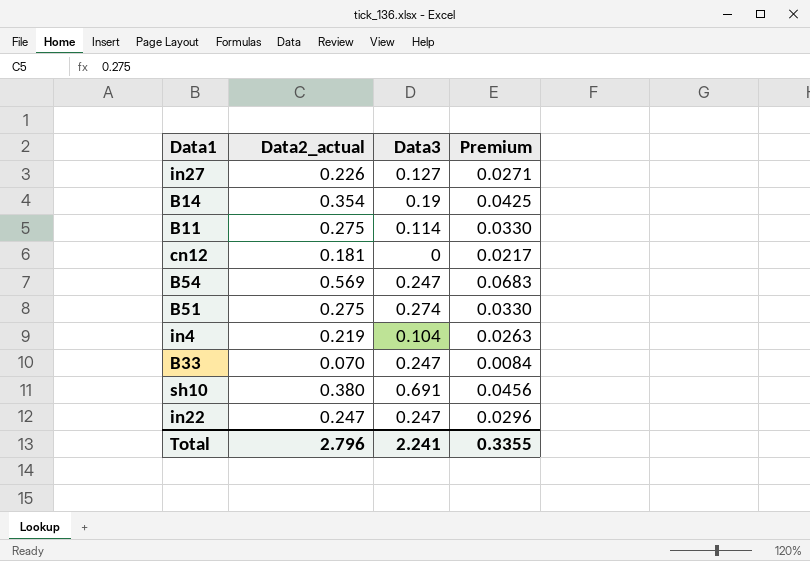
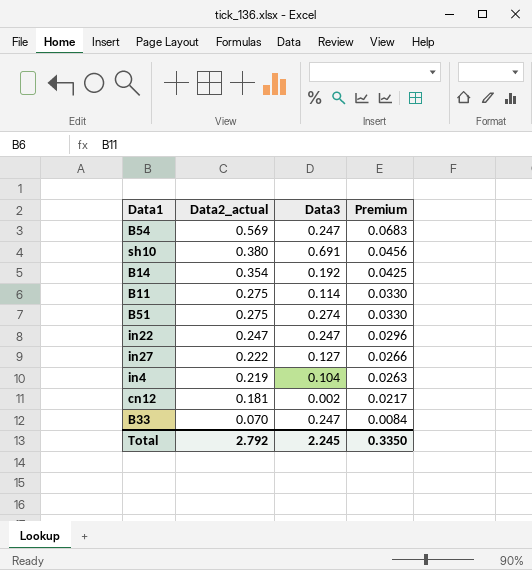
row order: none -> Data2_actual descending
B14 | Data3: 0.19 -> 0.192
in27 | Data2_actual: 0.226 -> 0.222
in27 | Premium: 0.0271 -> 0.0266
cn12 | Data3: 0 -> 0.002
Total | Data2_actual: 2.796 -> 2.792
Total | Data3: 2.241 -> 2.245
Total | Premium: 0.3355 -> 0.3350

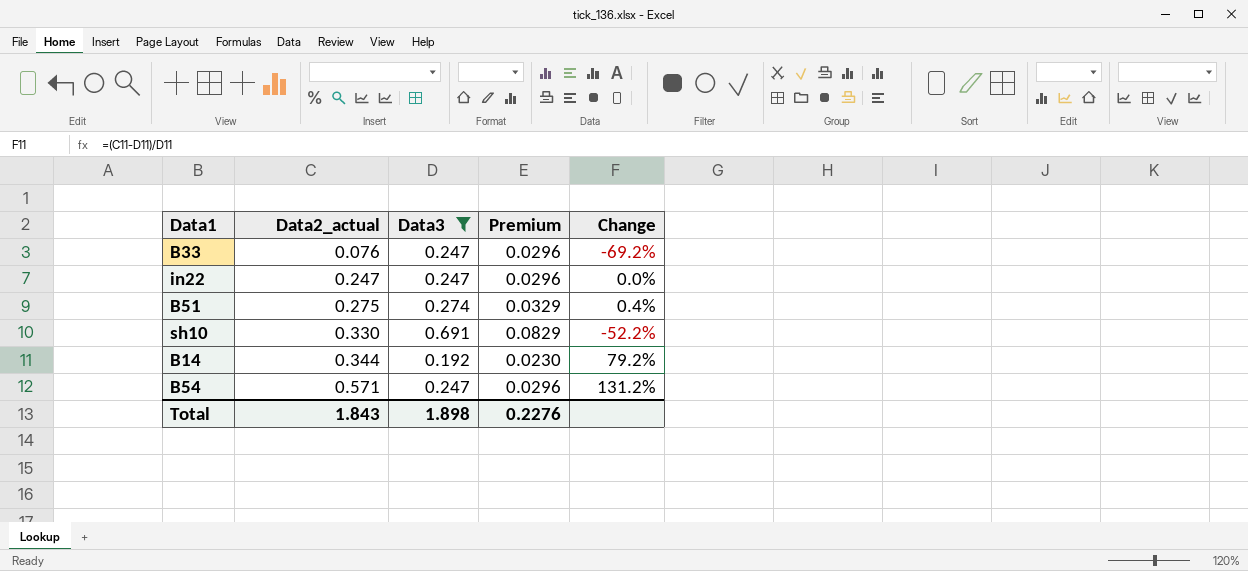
filter: none -> Data3 >= 0.192
row order: Data2_actual descending -> Data2_actual ascending
column Premium | formula: [Data2_actual] * 0.12 -> [Data3] * 0.12
column Change | formula: none -> ([Data2_actual] - [Data3]) / [Data3]
B33 | Data2_actual: 0.070 -> 0.076
sh10 | Data2_actual: 0.380 -> 0.330
B14 | Data2_actual: 0.354 -> 0.344
B54 | Data2_actual: 0.569 -> 0.571
Total | Data2_actual: 2.792 -> 1.843
Total | Data3: 2.245 -> 1.898
Total | Premium: 0.3350 -> 0.2276

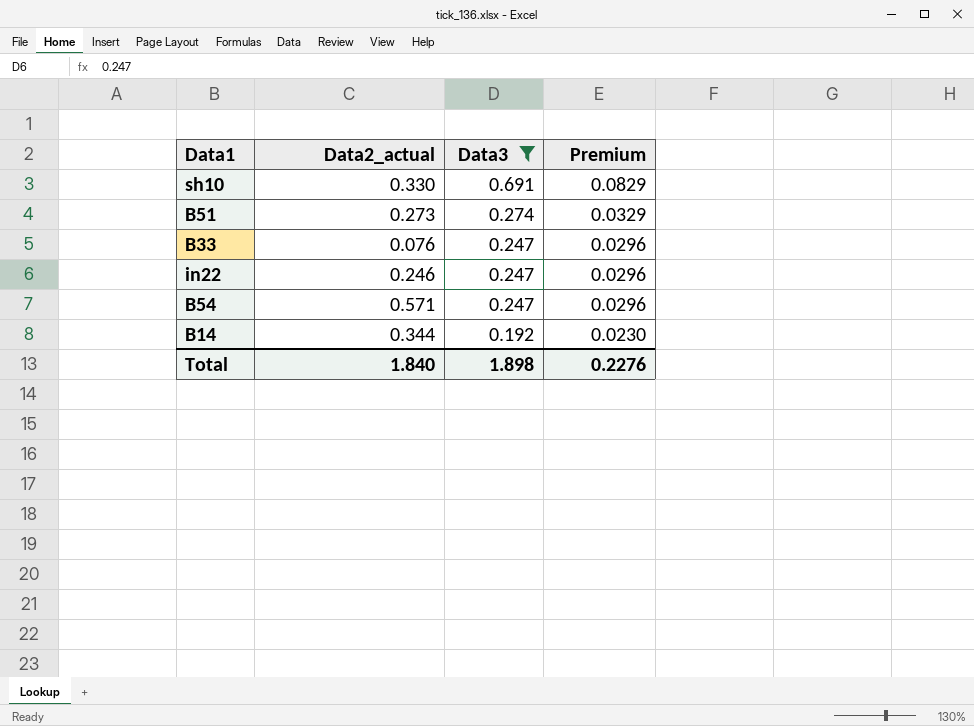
row order: Data2_actual ascending -> Data3 descending
column Change | formula: ([Data2_actual] - [Data3]) / [Data3] -> none
B51 | Data2_actual: 0.275 -> 0.273
in22 | Data2_actual: 0.247 -> 0.246
Total | Data2_actual: 1.843 -> 1.840

